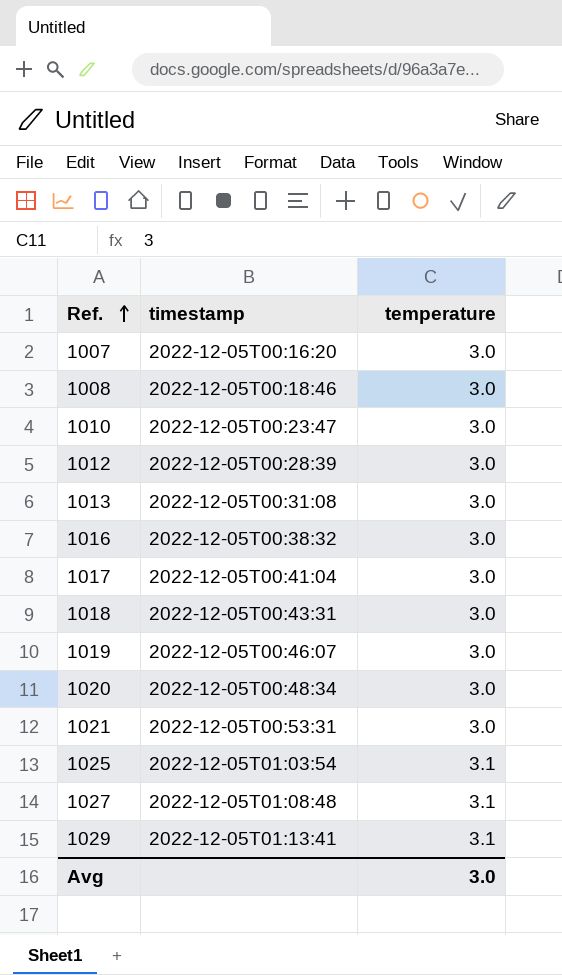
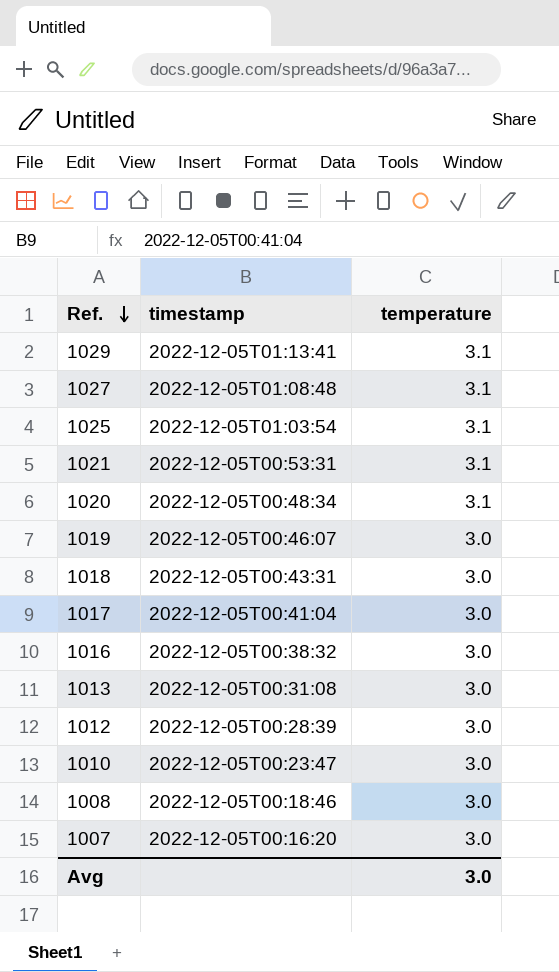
row order: Ref. ascending -> Ref. descending
1021 | temperature: 3.0 -> 3.1
1020 | temperature: 3.0 -> 3.1

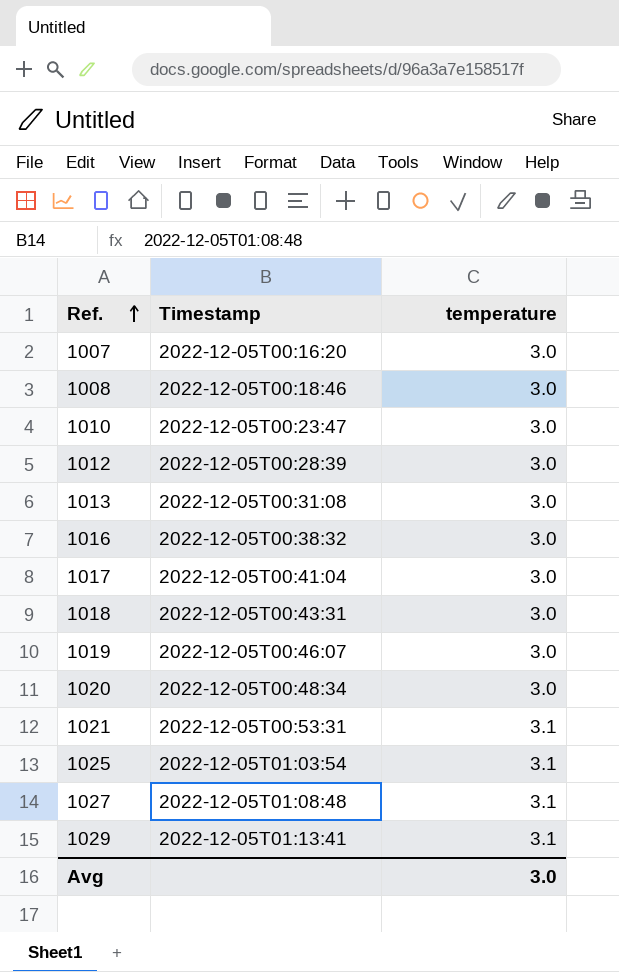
row order: Ref. descending -> Ref. ascending
column name: timestamp -> Timestamp
1020 | temperature: 3.1 -> 3.0

